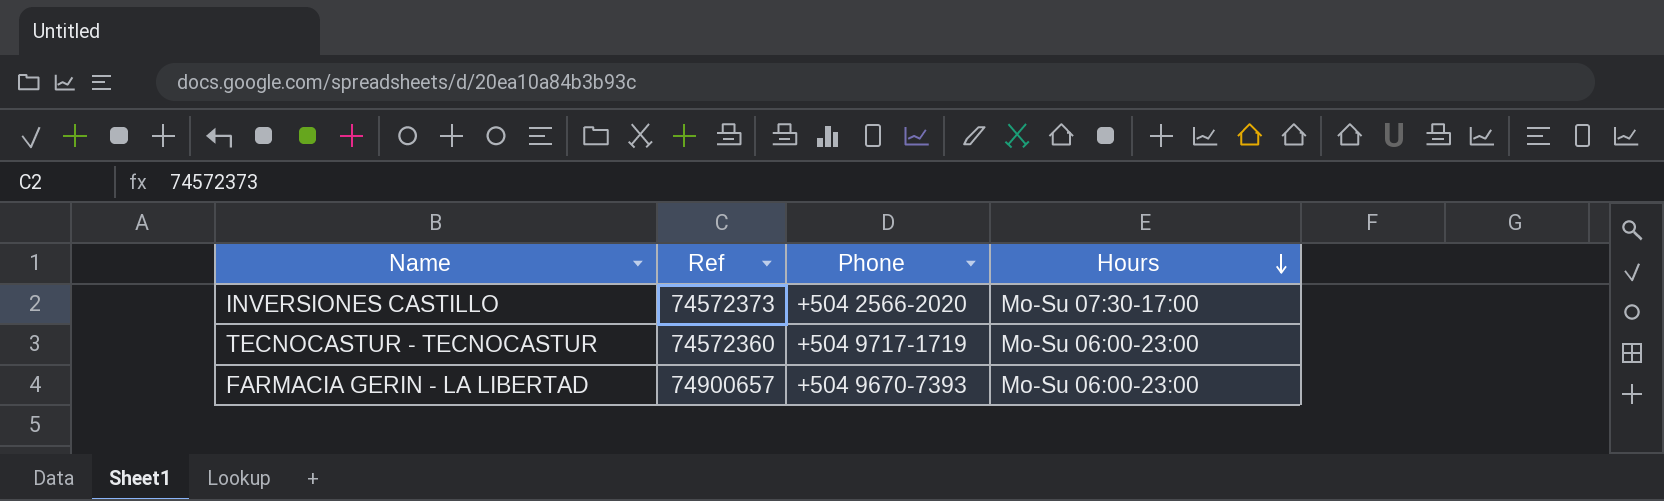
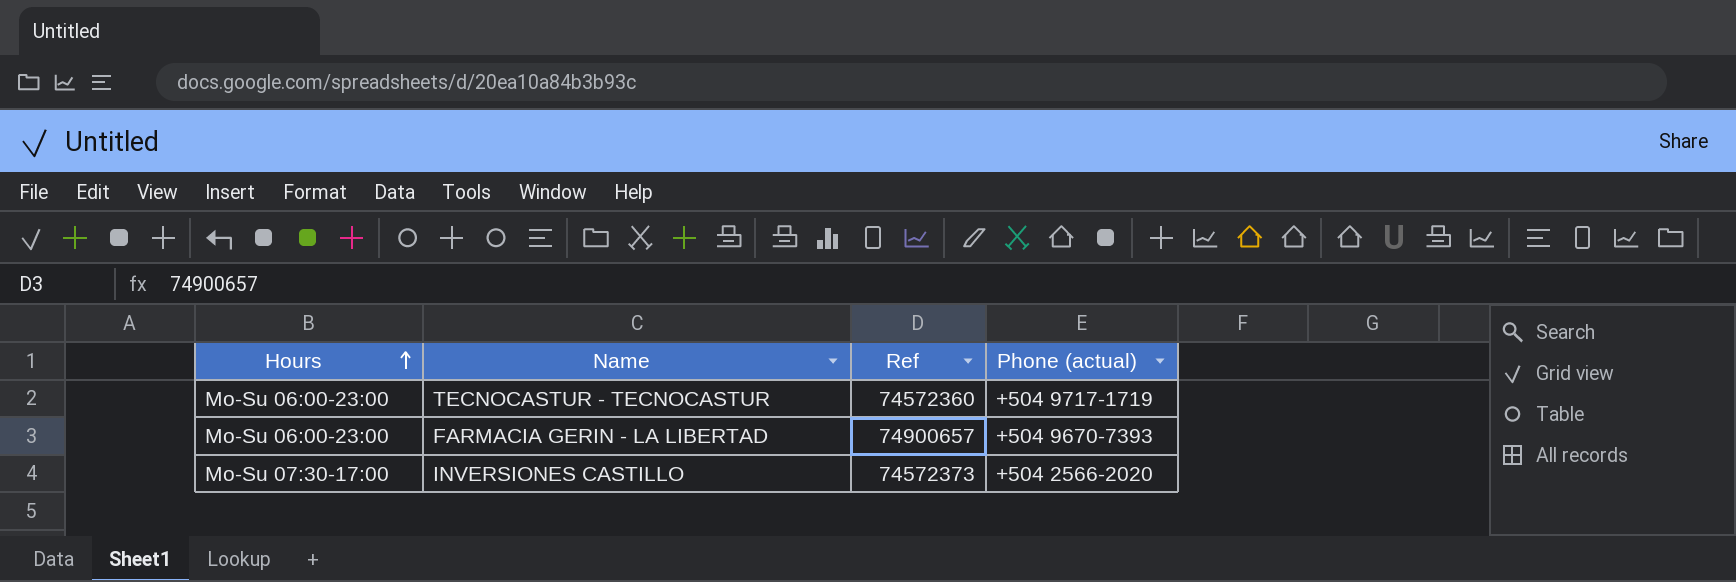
row order: Hours descending -> Hours ascending
column Hours | position: 4 -> 1
column name: Phone -> Phone (actual)

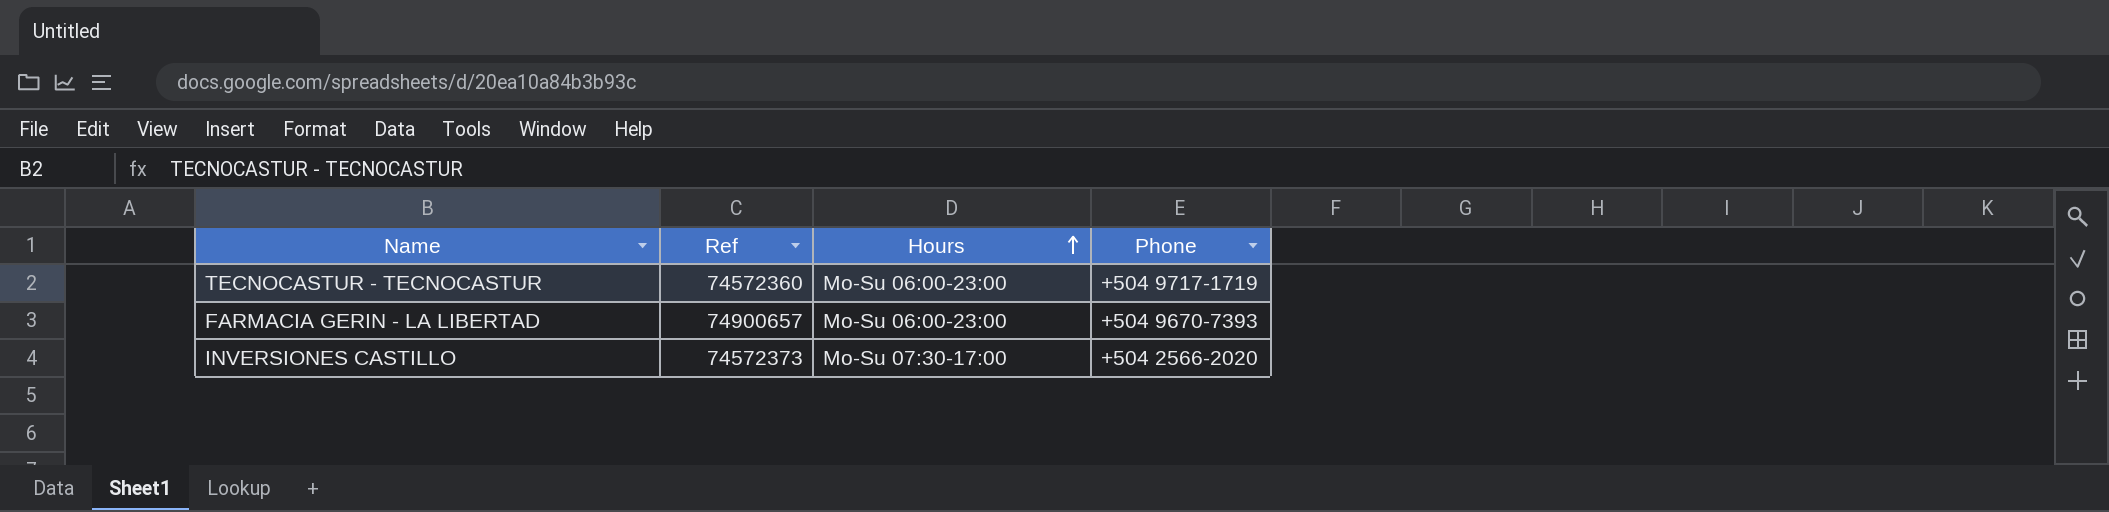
column Hours | position: 1 -> 3
column name: Phone (actual) -> Phone

